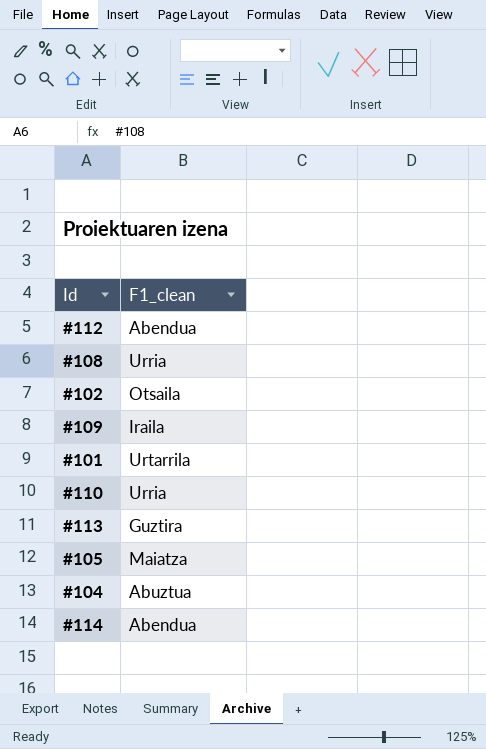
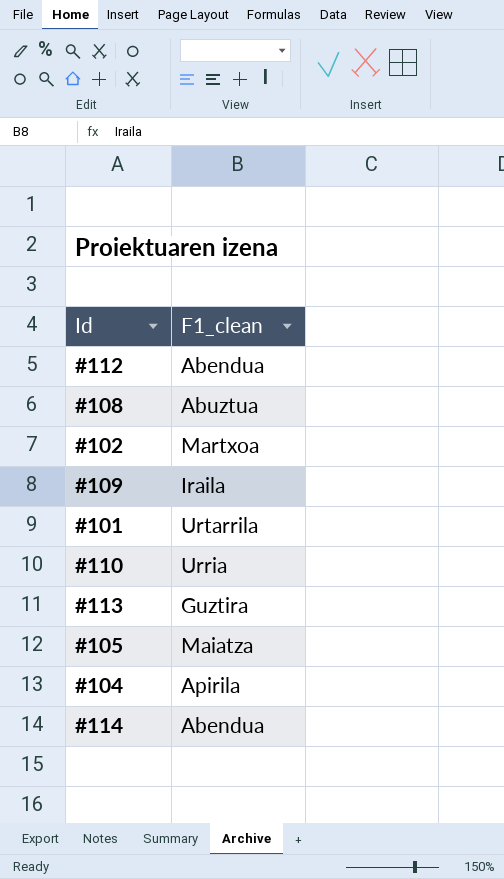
#108 | F1_clean: Urria -> Abuztua
#102 | F1_clean: Otsaila -> Martxoa
#104 | F1_clean: Abuztua -> Apirila

